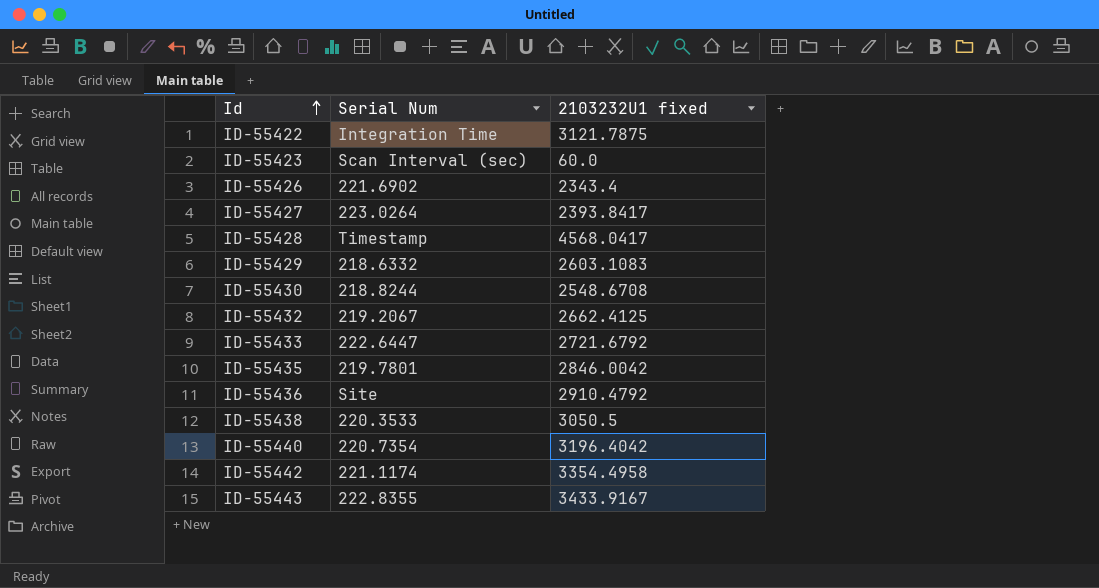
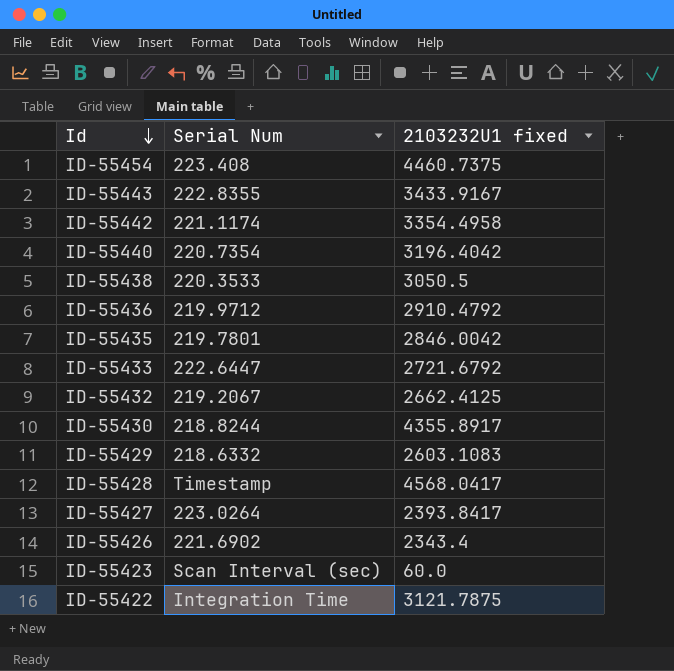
row order: Id ascending -> Id descending
row ID-55454: none -> 223.408 | 4460.7375
ID-55436 | Serial Num: Site -> 219.9712
ID-55430 | 2103232U1 fixed: 2548.6708 -> 4355.8917

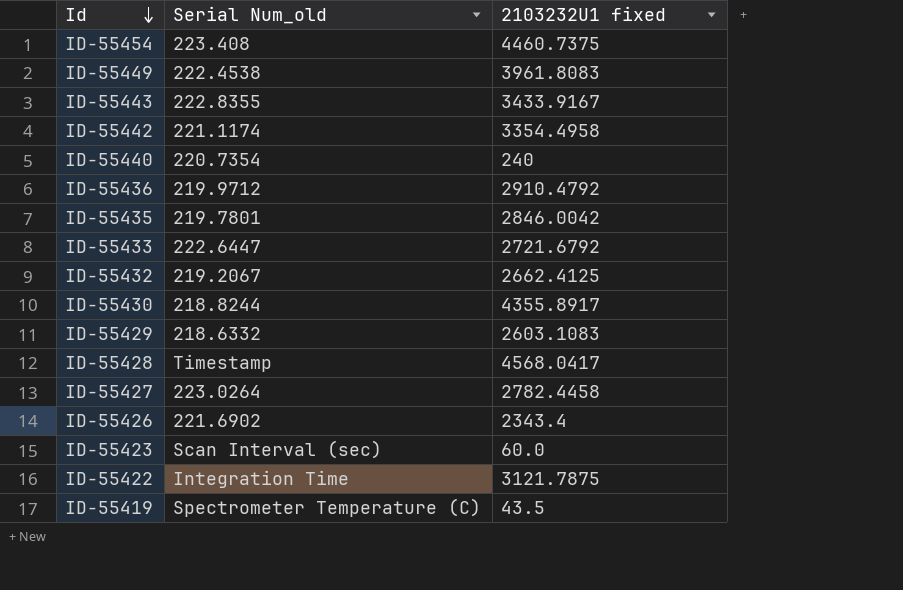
column name: Serial Num -> Serial Num_old
row ID-55438: 220.3533 | 3050.5 -> none
row ID-55449: none -> 222.4538 | 3961.8083
ID-55440 | 2103232U1 fixed: 3196.4042 -> 240
ID-55427 | 2103232U1 fixed: 2393.8417 -> 2782.4458
row ID-55419: none -> Spectrometer Temperature (C) | 43.5

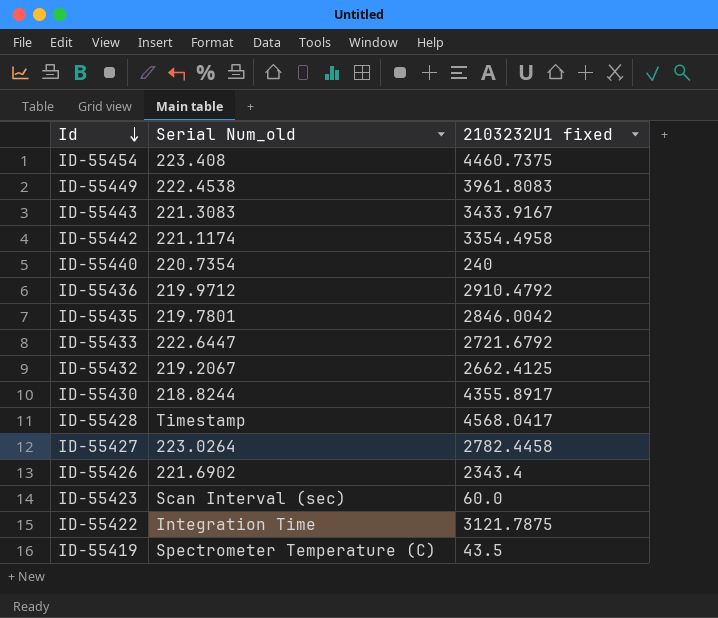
row ID-55429: 218.6332 | 2603.1083 -> none
ID-55443 | Serial Num_old: 222.8355 -> 221.3083

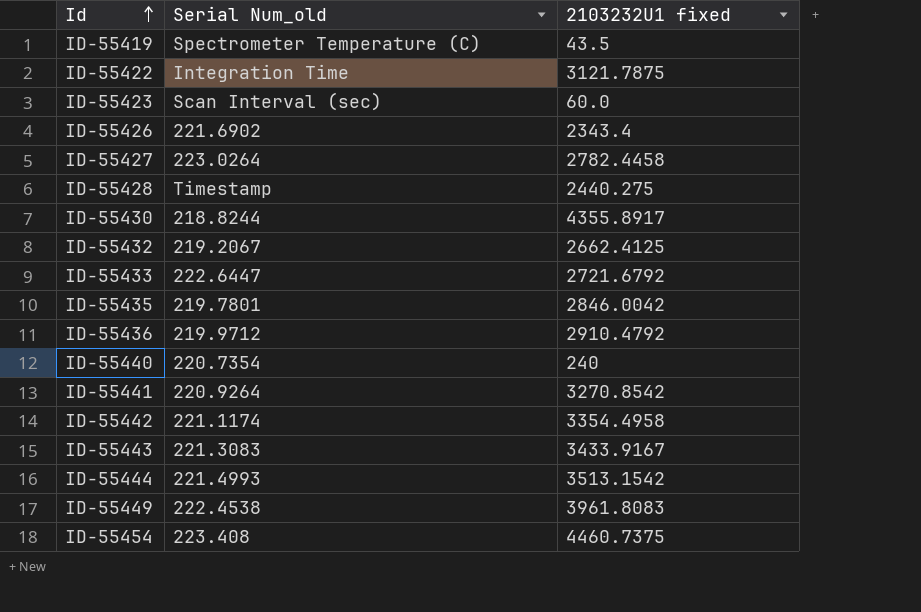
row order: Id descending -> Id ascending
ID-55428 | 2103232U1 fixed: 4568.0417 -> 2440.275
row ID-55441: none -> 220.9264 | 3270.8542
row ID-55444: none -> 221.4993 | 3513.1542

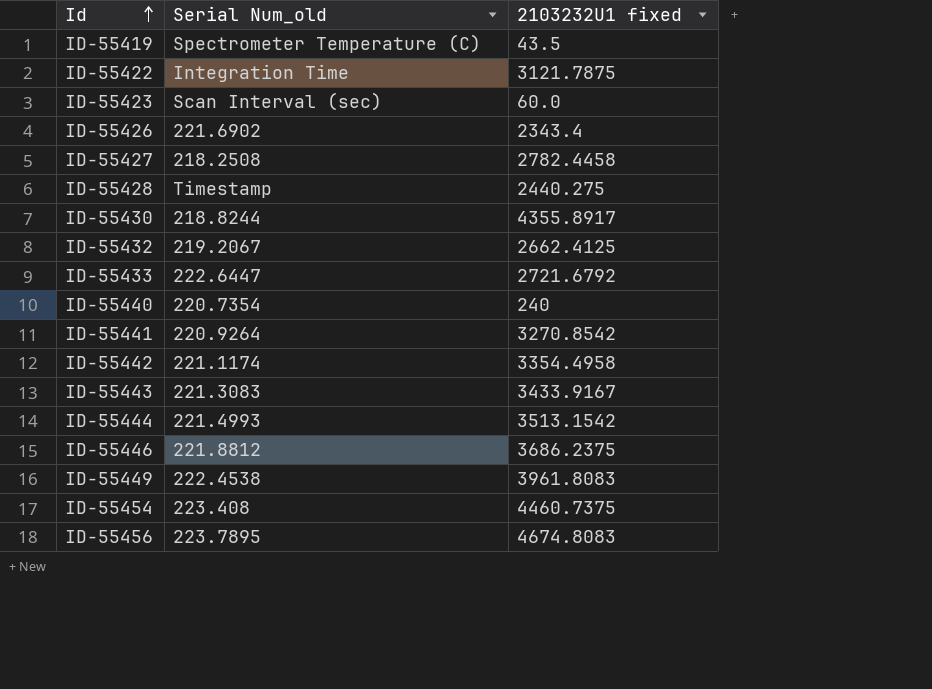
row ID-55435: 219.7801 | 2846.0042 -> none
row ID-55436: 219.9712 | 2910.4792 -> none
ID-55427 | Serial Num_old: 223.0264 -> 218.2508
row ID-55446: none -> 221.8812 | 3686.2375
row ID-55456: none -> 223.7895 | 4674.8083

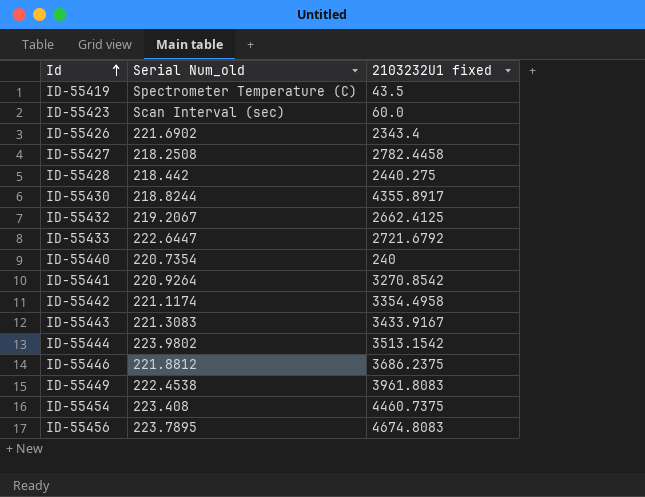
row ID-55422: Integration Time | 3121.7875 -> none
ID-55428 | Serial Num_old: Timestamp -> 218.442
ID-55444 | Serial Num_old: 221.4993 -> 223.9802

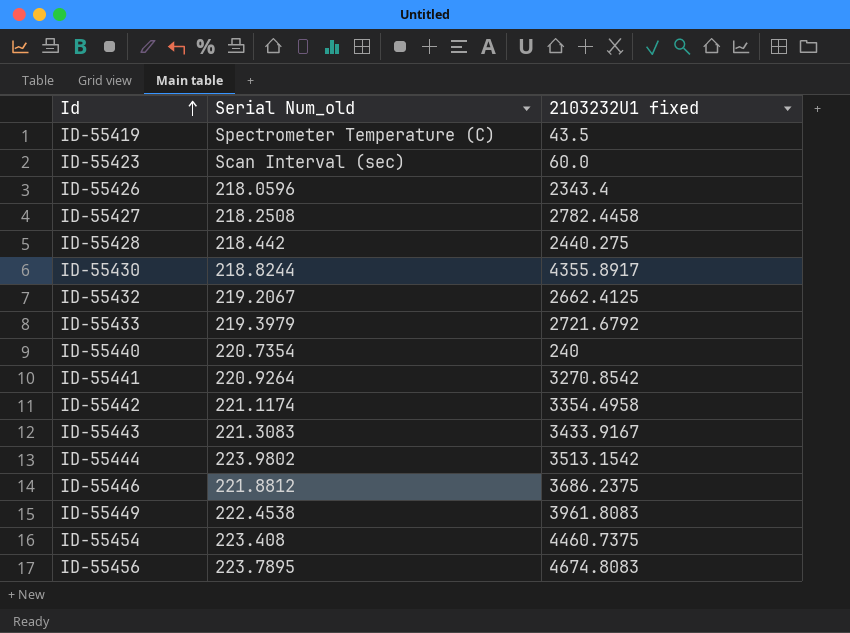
ID-55426 | Serial Num_old: 221.6902 -> 218.0596
ID-55433 | Serial Num_old: 222.6447 -> 219.3979

